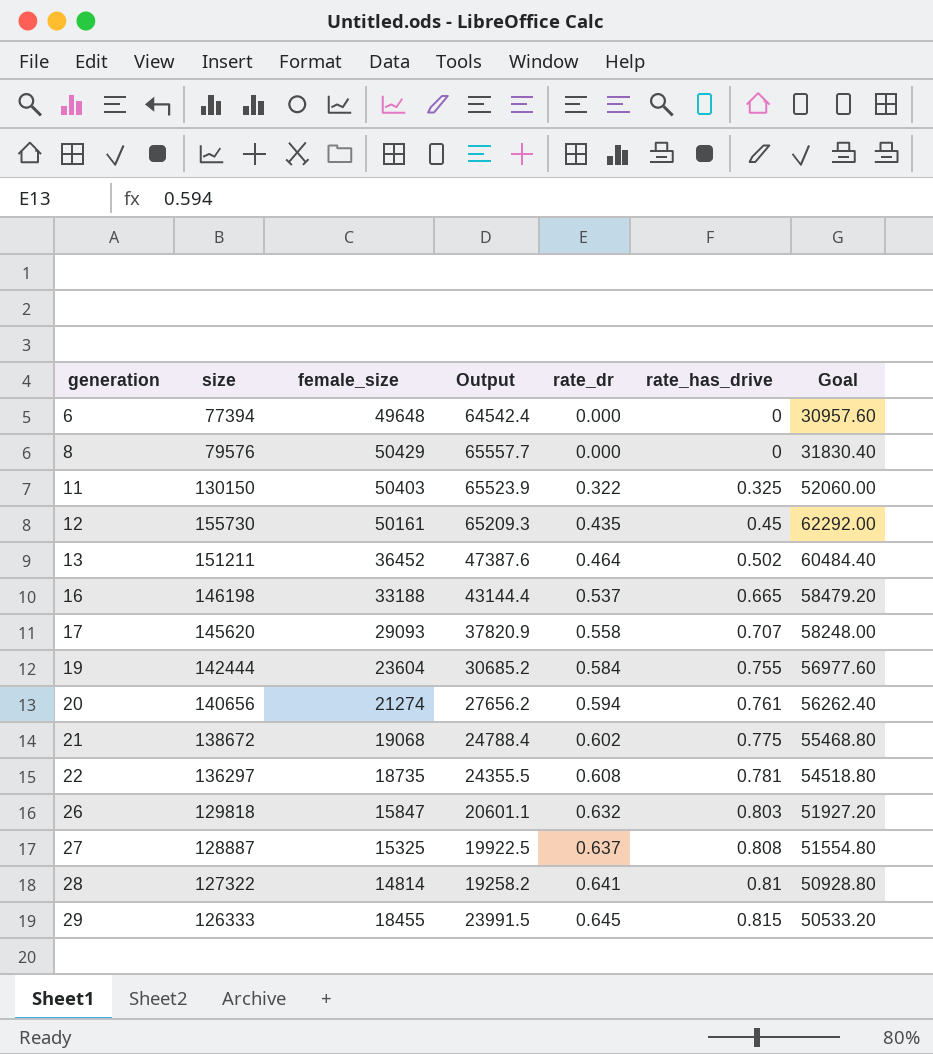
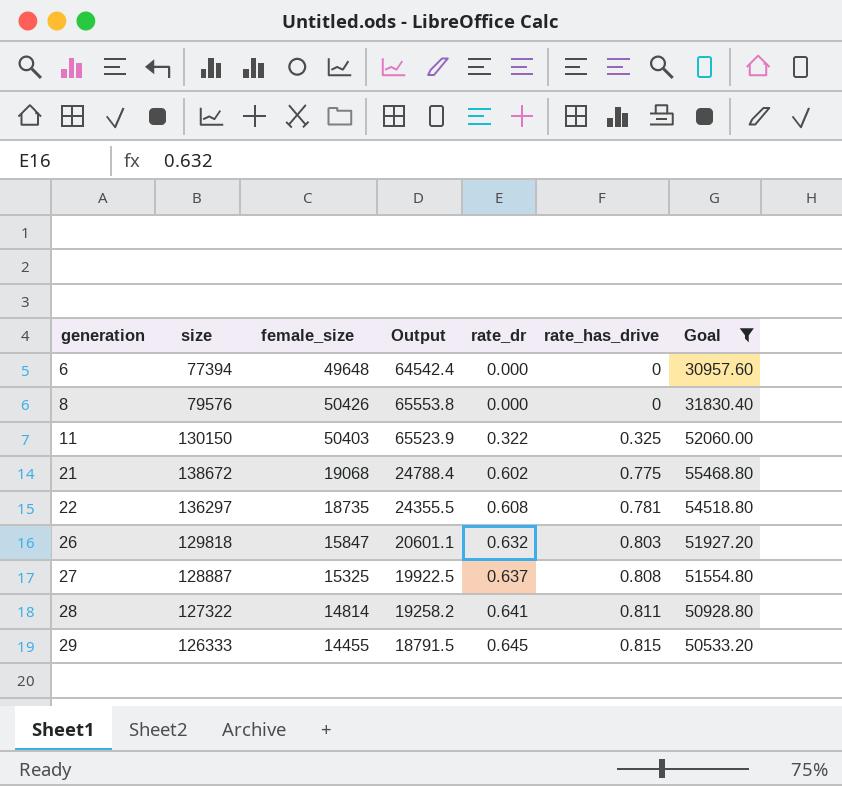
filter: none -> Goal <= 55468.80
8 | female_size: 50429 -> 50426
8 | Output: 65557.7 -> 65553.8
28 | rate_has_drive: 0.81 -> 0.811
29 | female_size: 18455 -> 14455
29 | Output: 23991.5 -> 18791.5

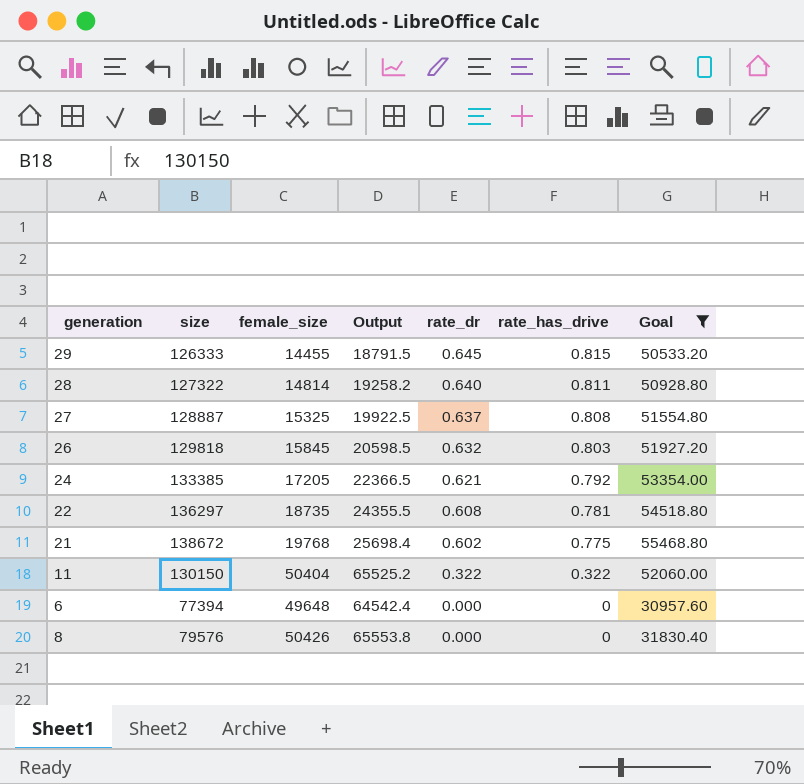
row order: generation ascending -> rate_dr descending
28 | rate_dr: 0.641 -> 0.640
26 | female_size: 15847 -> 15845
26 | Output: 20601.1 -> 20598.5
row 24: none -> 133385 | 17205 | 22366.5 | 0.621 | 0.792 | 53354.00
21 | female_size: 19068 -> 19768
21 | Output: 24788.4 -> 25698.4
11 | female_size: 50403 -> 50404
11 | Output: 65523.9 -> 65525.2
11 | rate_has_drive: 0.325 -> 0.322

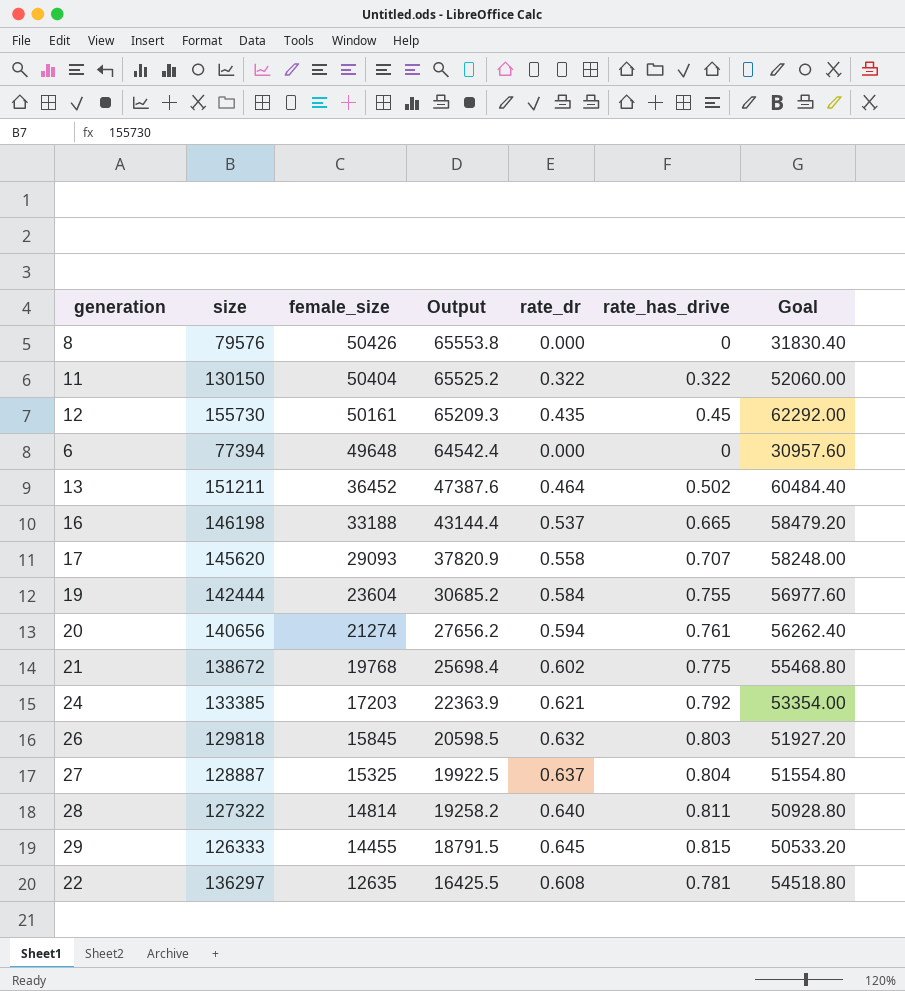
filter: Goal <= 55468.80 -> none
row order: rate_dr descending -> female_size descending
24 | female_size: 17205 -> 17203
24 | Output: 22366.5 -> 22363.9
27 | rate_has_drive: 0.808 -> 0.804
22 | female_size: 18735 -> 12635
22 | Output: 24355.5 -> 16425.5

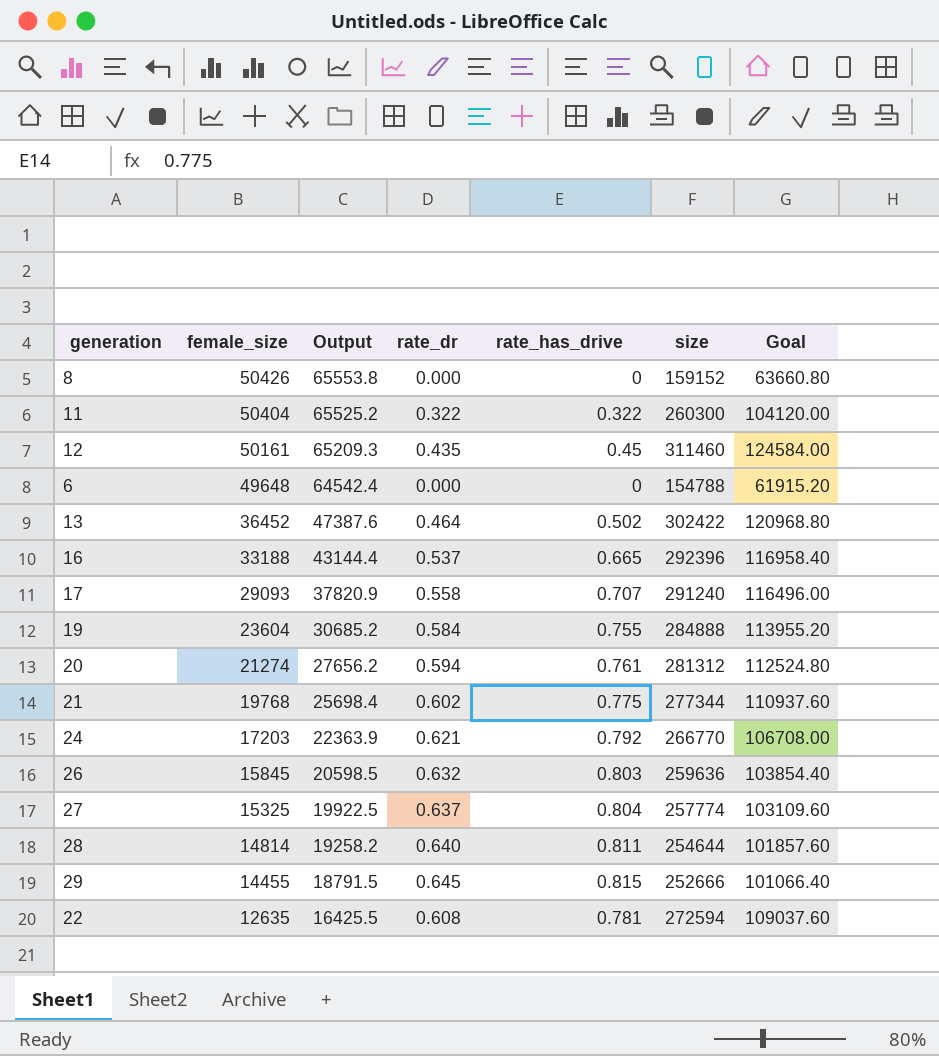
column size | position: 2 -> 6
8 | size: 79576 -> 159152
8 | Goal: 31830.40 -> 63660.80
11 | size: 130150 -> 260300
11 | Goal: 52060.00 -> 104120.00
12 | size: 155730 -> 311460
12 | Goal: 62292.00 -> 124584.00
6 | size: 77394 -> 154788
6 | Goal: 30957.60 -> 61915.20
13 | size: 151211 -> 302422
13 | Goal: 60484.40 -> 120968.80
16 | size: 146198 -> 292396
16 | Goal: 58479.20 -> 116958.40
17 | size: 145620 -> 291240
17 | Goal: 58248.00 -> 116496.00
19 | size: 142444 -> 284888
19 | Goal: 56977.60 -> 113955.20
20 | size: 140656 -> 281312
20 | Goal: 56262.40 -> 112524.80
21 | size: 138672 -> 277344
21 | Goal: 55468.80 -> 110937.60
24 | size: 133385 -> 266770
24 | Goal: 53354.00 -> 106708.00
26 | size: 129818 -> 259636
26 | Goal: 51927.20 -> 103854.40
27 | size: 128887 -> 257774
27 | Goal: 51554.80 -> 103109.60
28 | size: 127322 -> 254644
28 | Goal: 50928.80 -> 101857.60
29 | size: 126333 -> 252666
29 | Goal: 50533.20 -> 101066.40
22 | size: 136297 -> 272594
22 | Goal: 54518.80 -> 109037.60

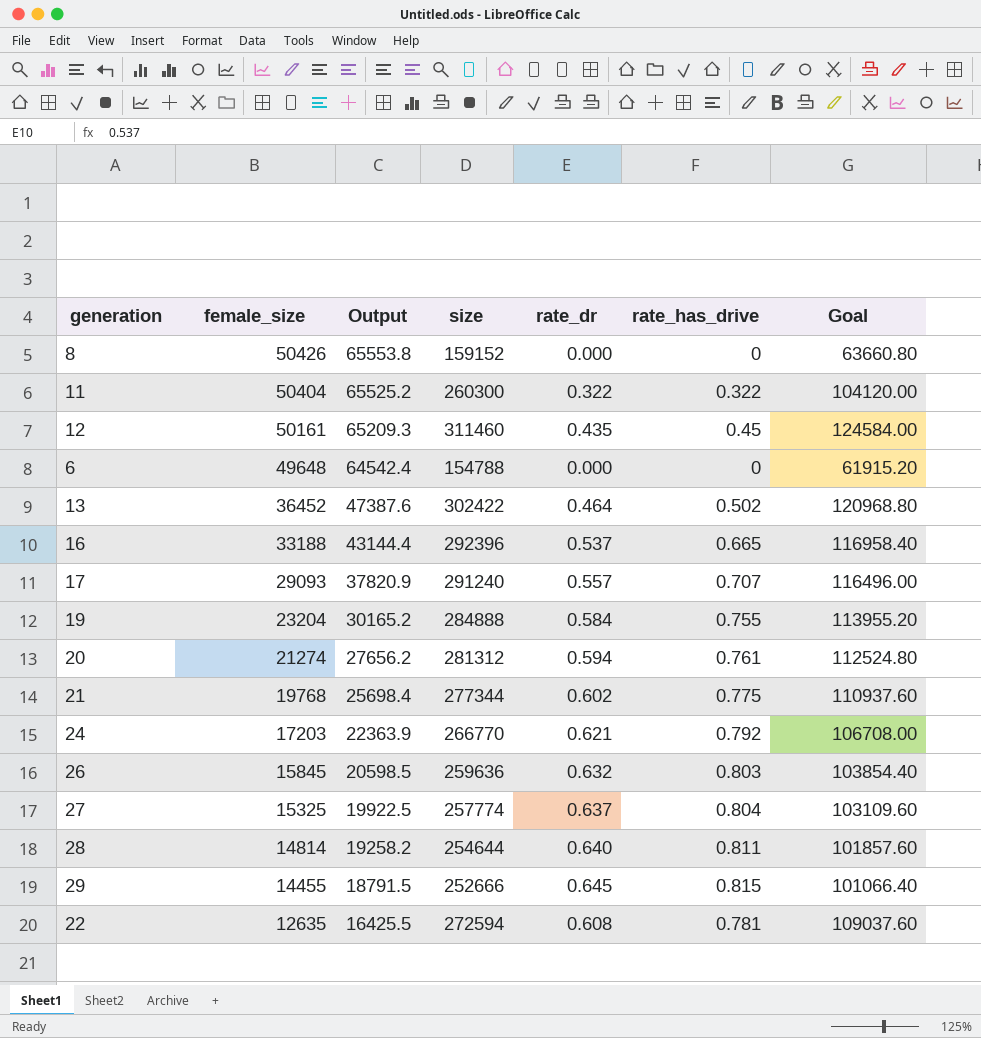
column size | position: 6 -> 4
17 | rate_dr: 0.558 -> 0.557
19 | female_size: 23604 -> 23204
19 | Output: 30685.2 -> 30165.2

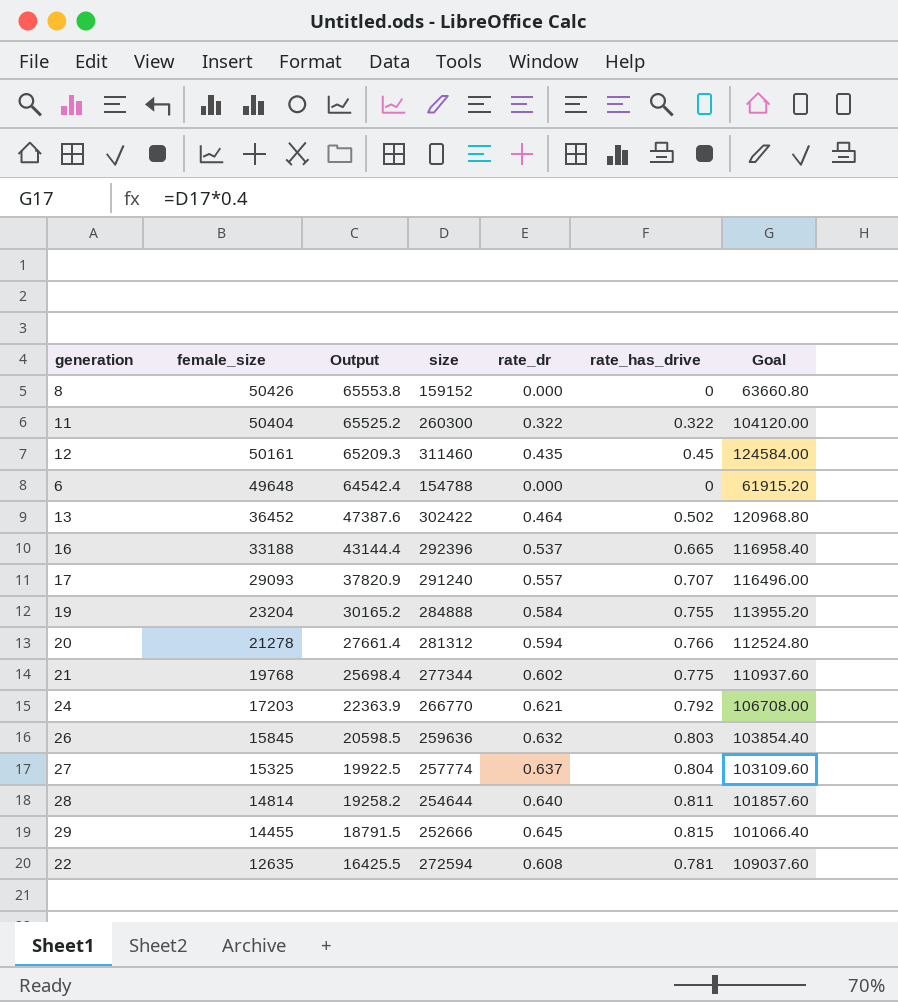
20 | female_size: 21274 -> 21278
20 | Output: 27656.2 -> 27661.4
20 | rate_has_drive: 0.761 -> 0.766

